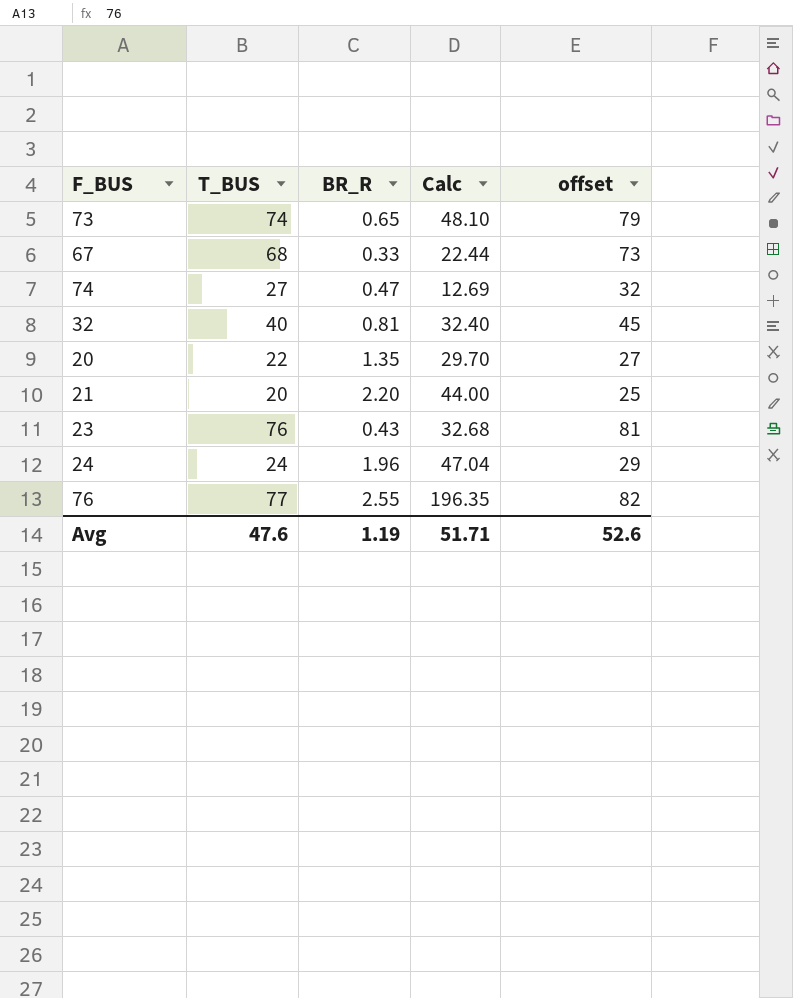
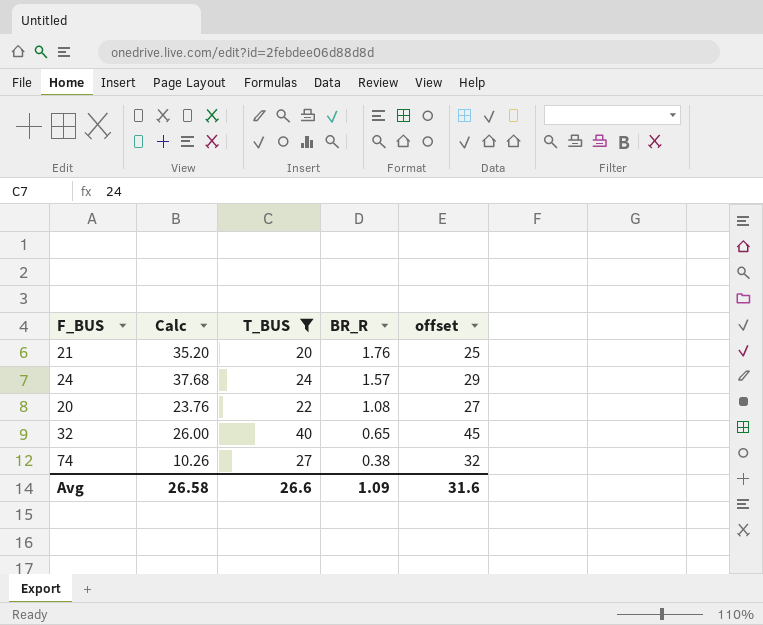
filter: none -> T_BUS <= 40
row order: none -> BR_R descending
column Calc | position: 4 -> 2
21 | Calc: 44.00 -> 35.20
21 | BR_R: 2.20 -> 1.76
24 | Calc: 47.04 -> 37.68
24 | BR_R: 1.96 -> 1.57
20 | Calc: 29.70 -> 23.76
20 | BR_R: 1.35 -> 1.08
32 | Calc: 32.40 -> 26.00
32 | BR_R: 0.81 -> 0.65
74 | Calc: 12.69 -> 10.26
74 | BR_R: 0.47 -> 0.38
Avg | Calc: 51.71 -> 26.58
Avg | T_BUS: 47.6 -> 26.6
Avg | BR_R: 1.19 -> 1.09
Avg | offset: 52.6 -> 31.6

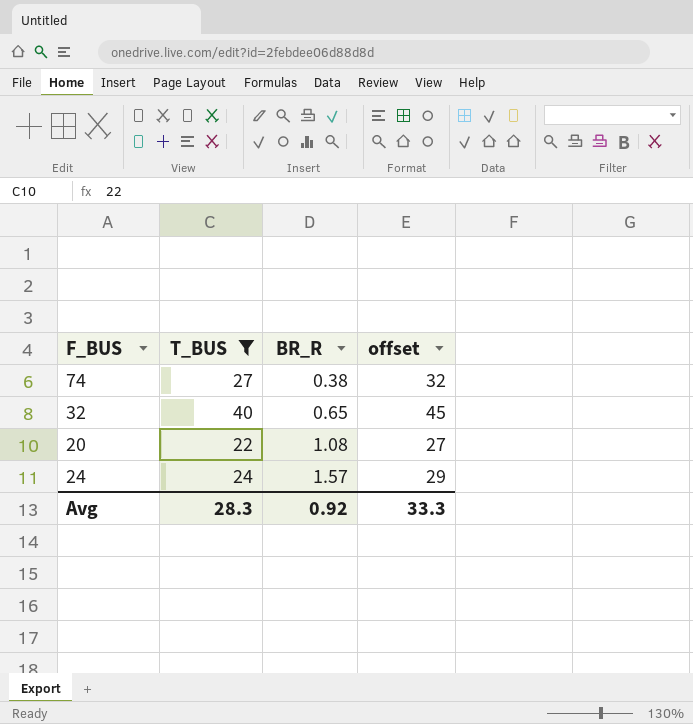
row order: BR_R descending -> BR_R ascending
column Calc | formula: [T_BUS] * [BR_R] -> none
row 21: 35.20 | 20 | 1.76 | 25 -> none
Avg | T_BUS: 26.6 -> 28.3
Avg | BR_R: 1.09 -> 0.92
Avg | offset: 31.6 -> 33.3

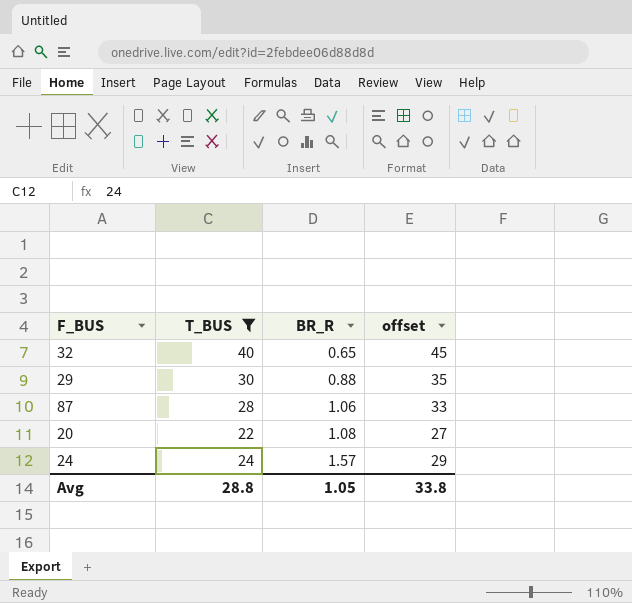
row 74: 27 | 0.38 | 32 -> none
row 29: none -> 30 | 0.88 | 35
row 87: none -> 28 | 1.06 | 33
Avg | T_BUS: 28.3 -> 28.8
Avg | BR_R: 0.92 -> 1.05
Avg | offset: 33.3 -> 33.8

